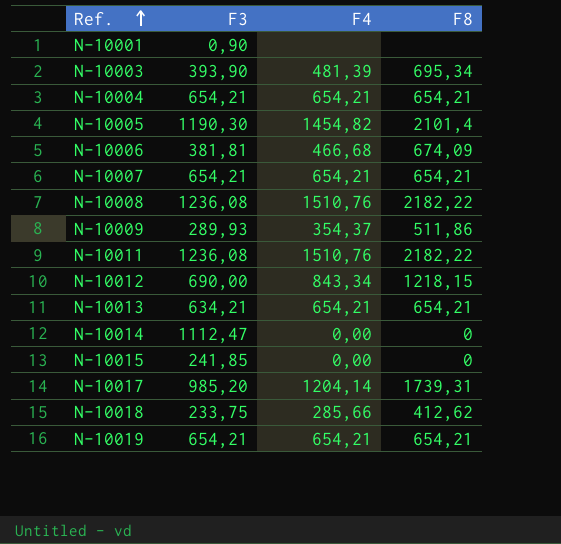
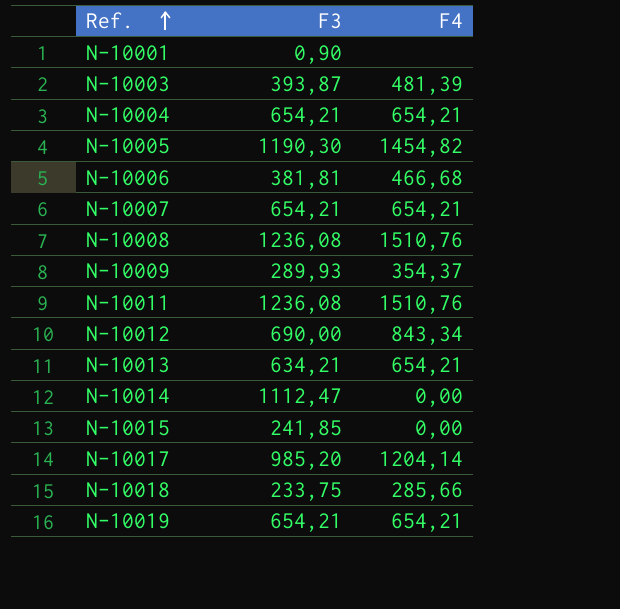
column F8 | position: 4 -> none
N-10003 | F3: 393,90 -> 393,87

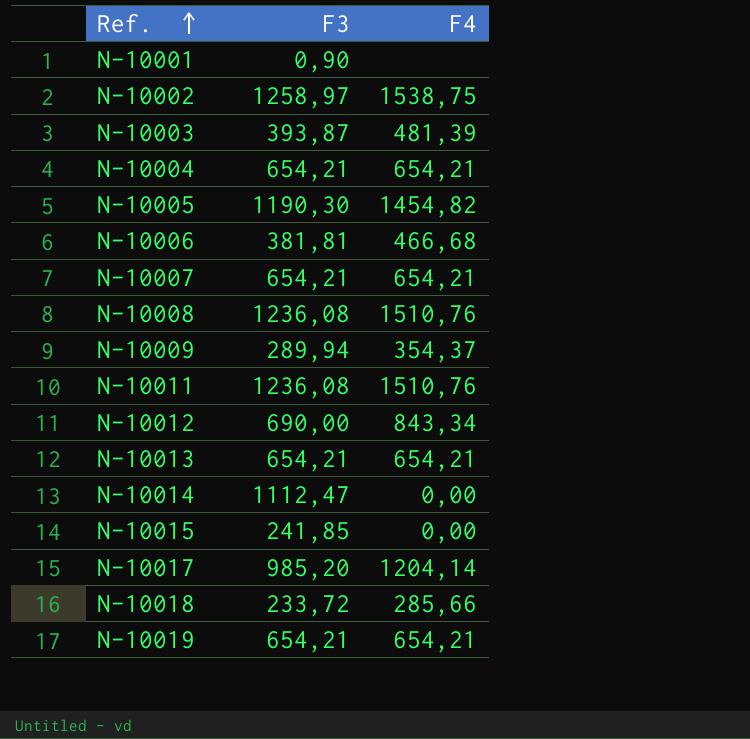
row N-10002: none -> 1258,97 | 1538,75
N-10009 | F3: 289,93 -> 289,94
N-10013 | F3: 634,21 -> 654,21
N-10018 | F3: 233,75 -> 233,72

